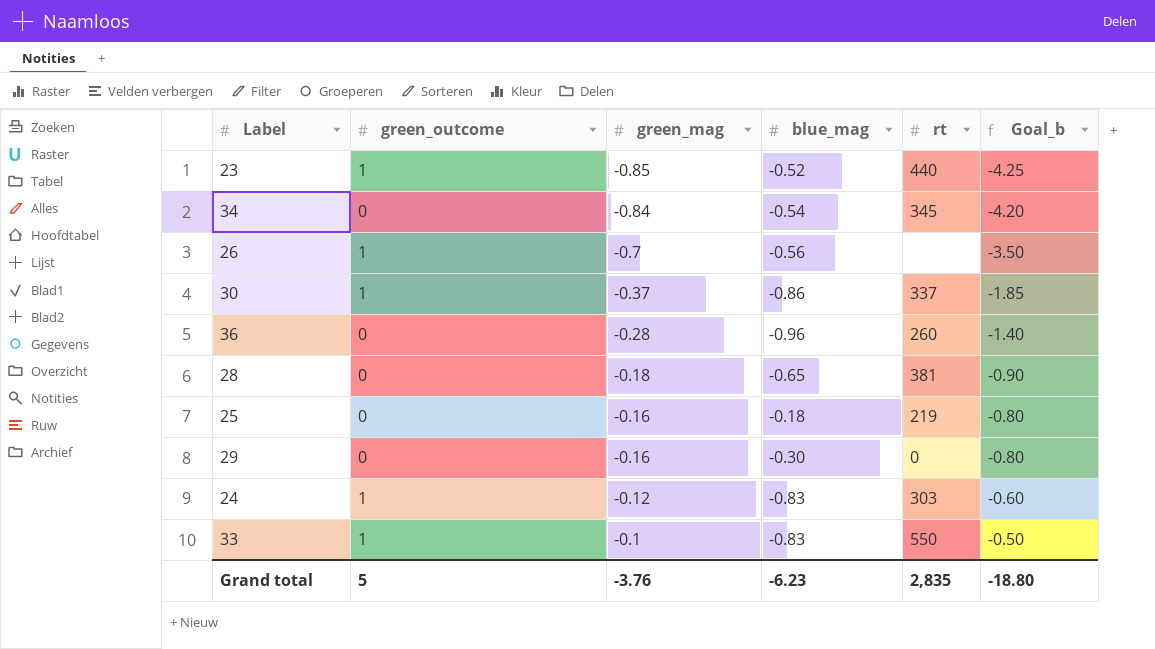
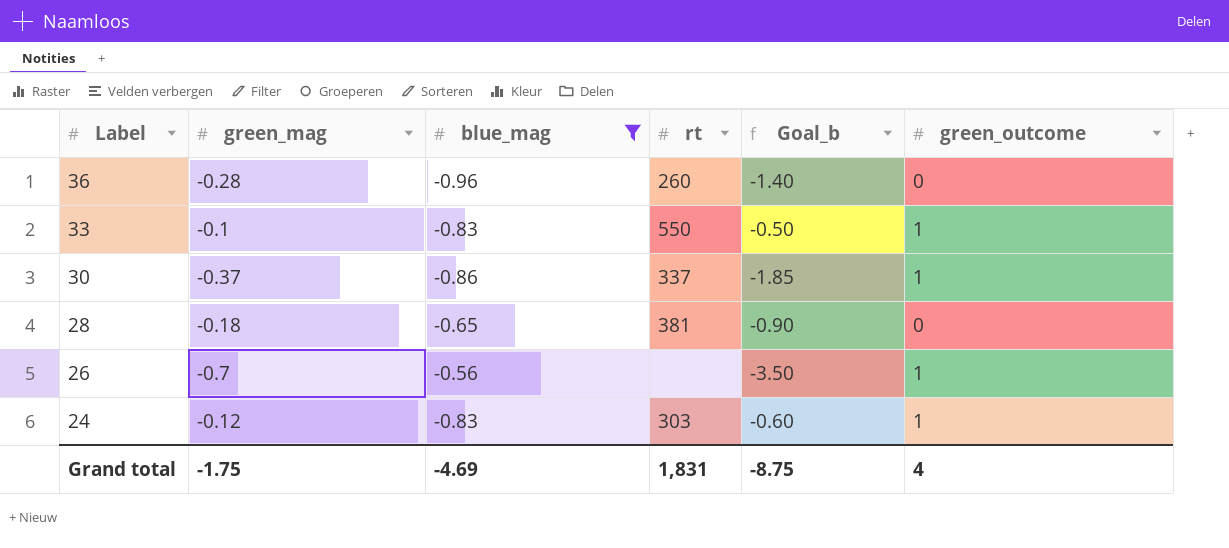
filter: none -> blue_mag <= -0.56
row order: green_mag ascending -> Label descending
column green_outcome | position: 2 -> 6
Grand total | green_mag: -3.76 -> -1.75
Grand total | blue_mag: -6.23 -> -4.69
Grand total | rt: 2,835 -> 1,831
Grand total | Goal_b: -18.80 -> -8.75
Grand total | green_outcome: 5 -> 4

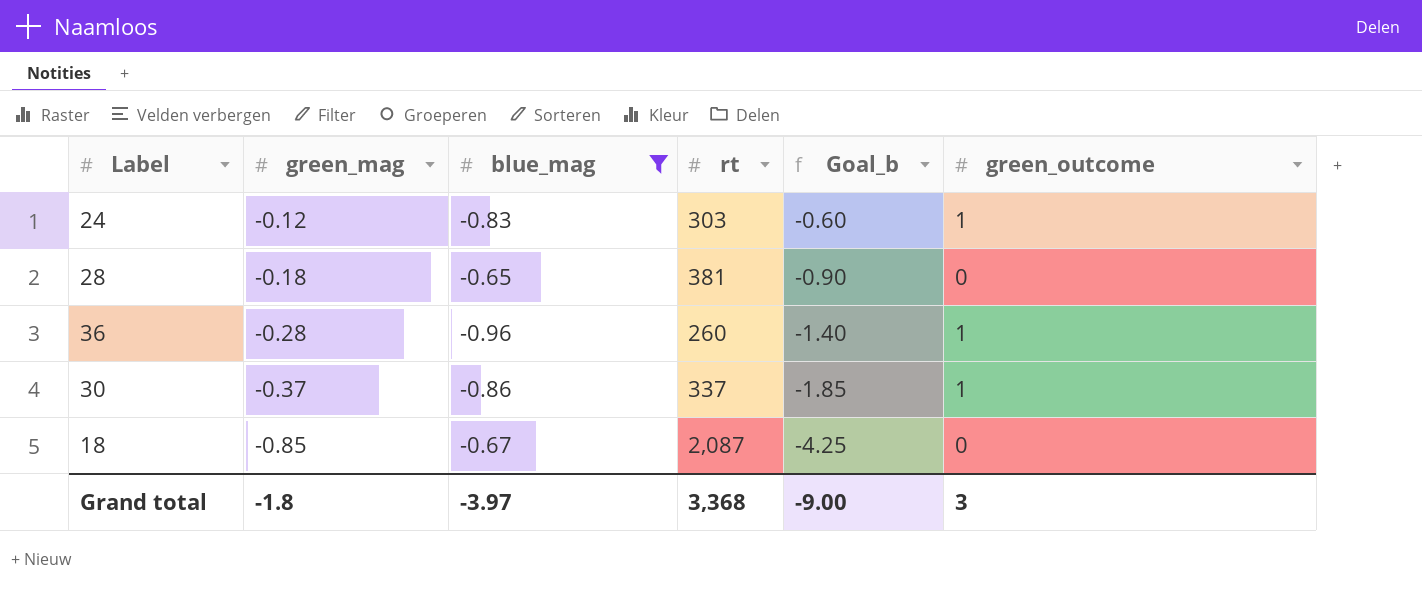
row order: Label descending -> green_mag descending
row 33: -0.1 | -0.83 | 550 | -0.50 | 1 -> none
row 26: -0.7 | -0.56 | none | -3.50 | 1 -> none
36 | green_outcome: 0 -> 1
row 18: none -> -0.85 | -0.67 | 2,087 | -4.25 | 0
Grand total | green_mag: -1.75 -> -1.8
Grand total | blue_mag: -4.69 -> -3.97
Grand total | rt: 1,831 -> 3,368
Grand total | Goal_b: -8.75 -> -9.00
Grand total | green_outcome: 4 -> 3

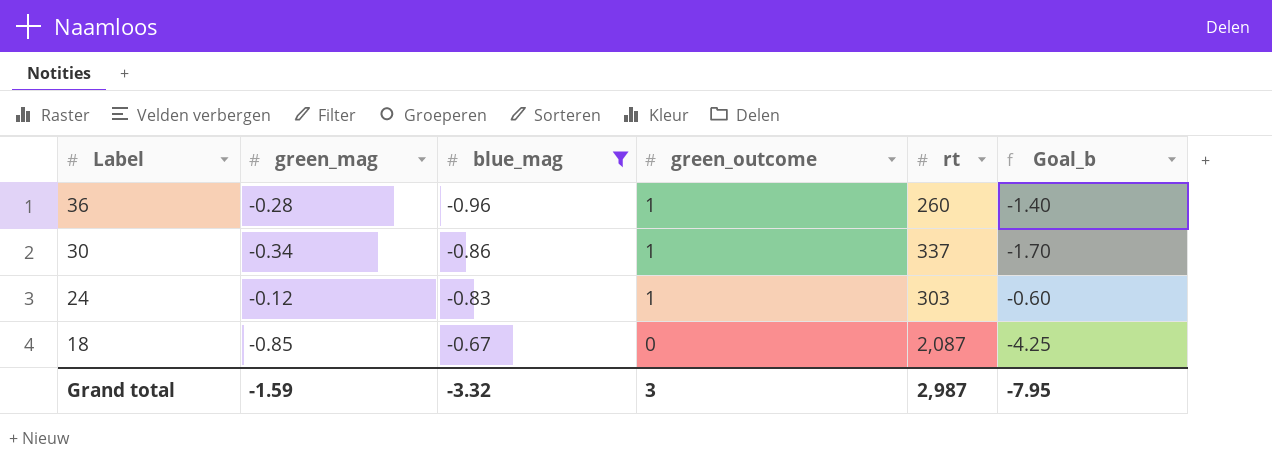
row order: green_mag descending -> Label descending
column green_outcome | position: 6 -> 4
row 28: -0.18 | -0.65 | 381 | -0.90 | 0 -> none
30 | green_mag: -0.37 -> -0.34
30 | Goal_b: -1.85 -> -1.70
Grand total | green_mag: -1.8 -> -1.59
Grand total | blue_mag: -3.97 -> -3.32
Grand total | rt: 3,368 -> 2,987
Grand total | Goal_b: -9.00 -> -7.95

